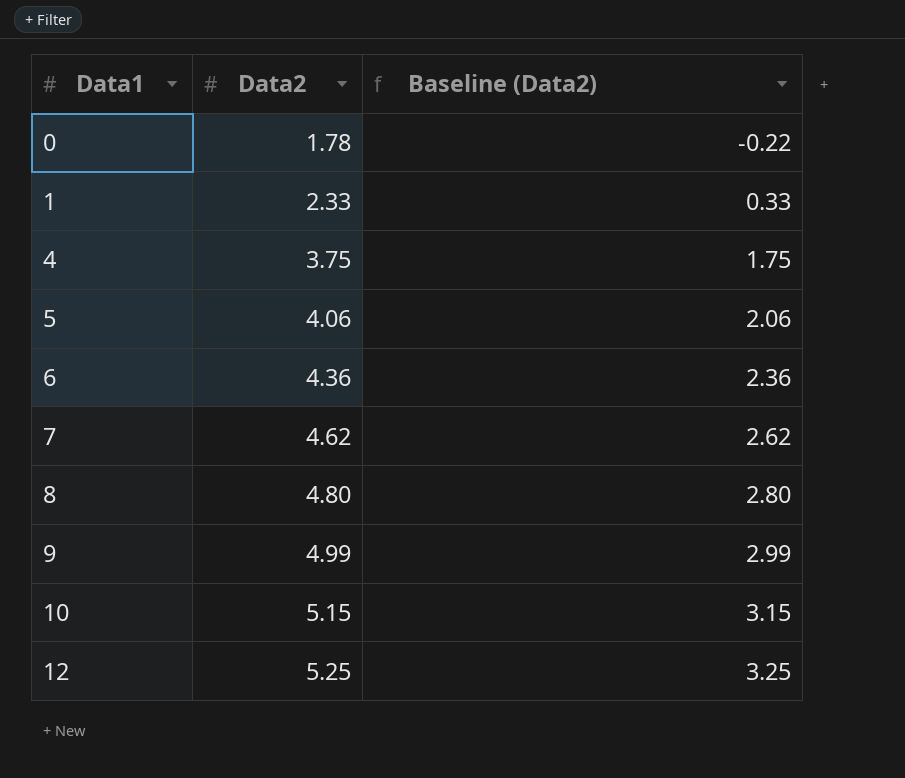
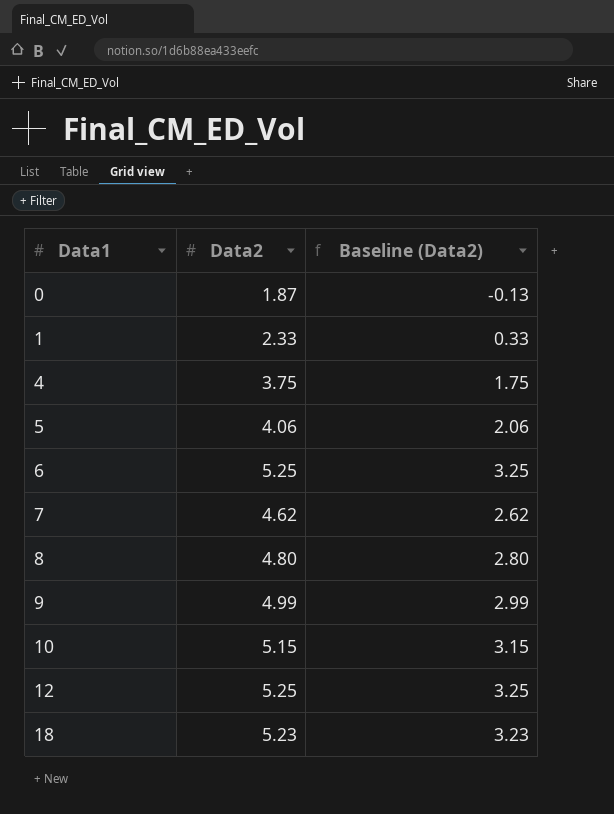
0 | Data2: 1.78 -> 1.87
0 | Baseline (Data2): -0.22 -> -0.13
6 | Data2: 4.36 -> 5.25
6 | Baseline (Data2): 2.36 -> 3.25
row 18: none -> 5.23 | 3.23

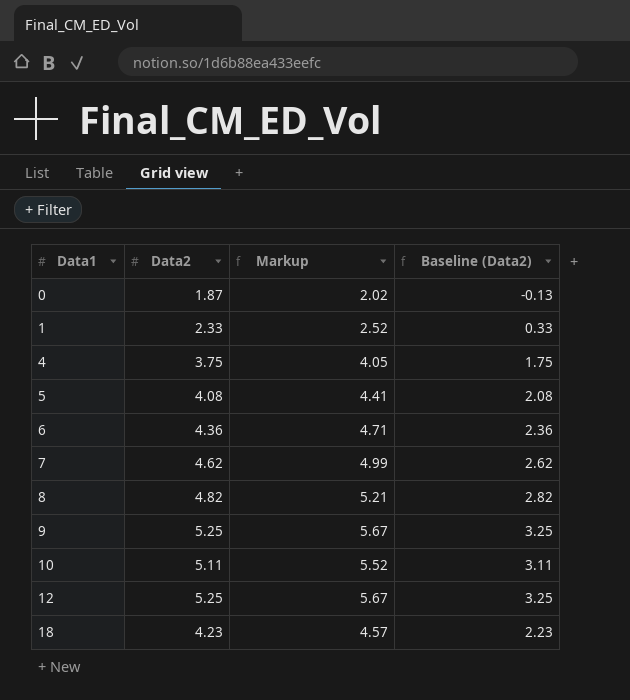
column Markup | formula: none -> [Data2] * 1.08
5 | Data2: 4.06 -> 4.08
5 | Baseline (Data2): 2.06 -> 2.08
6 | Data2: 5.25 -> 4.36
6 | Baseline (Data2): 3.25 -> 2.36
8 | Data2: 4.80 -> 4.82
8 | Baseline (Data2): 2.80 -> 2.82
9 | Data2: 4.99 -> 5.25
9 | Baseline (Data2): 2.99 -> 3.25
10 | Data2: 5.15 -> 5.11
10 | Baseline (Data2): 3.15 -> 3.11
18 | Data2: 5.23 -> 4.23
18 | Baseline (Data2): 3.23 -> 2.23

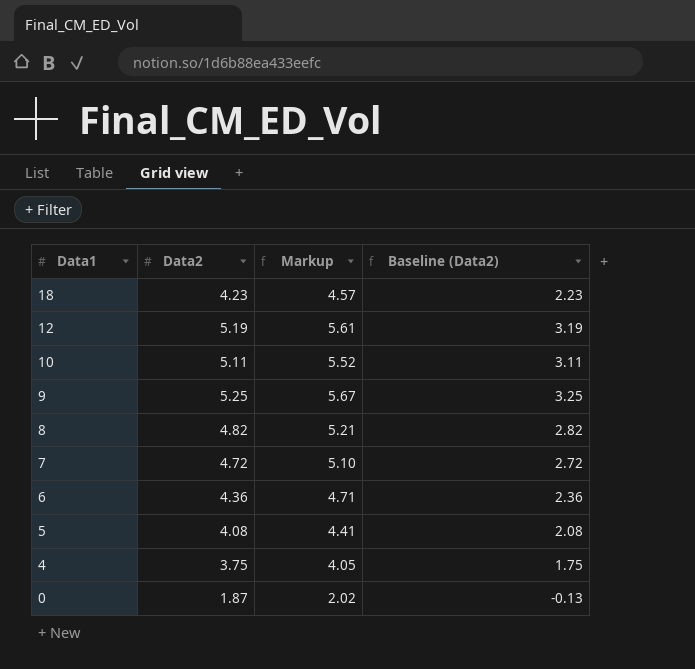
row order: Data1 ascending -> Data1 descending
row 1: 2.33 | 2.52 | 0.33 -> none
12 | Data2: 5.25 -> 5.19
12 | Markup: 5.67 -> 5.61
12 | Baseline (Data2): 3.25 -> 3.19
7 | Data2: 4.62 -> 4.72
7 | Markup: 4.99 -> 5.10
7 | Baseline (Data2): 2.62 -> 2.72

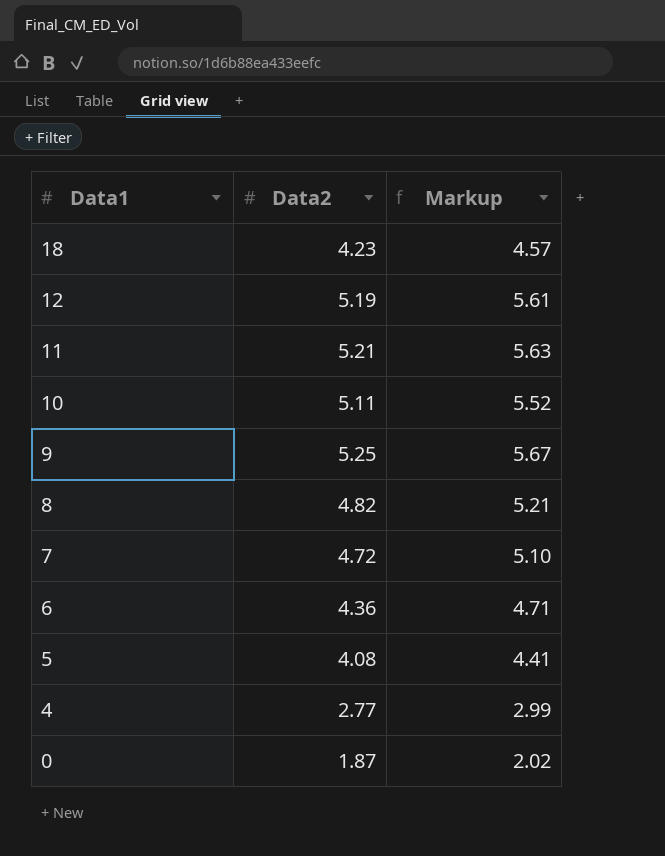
column Baseline (Data2) | formula: [Data2] - 2 -> none
row 11: none -> 5.21 | 5.63
4 | Data2: 3.75 -> 2.77
4 | Markup: 4.05 -> 2.99

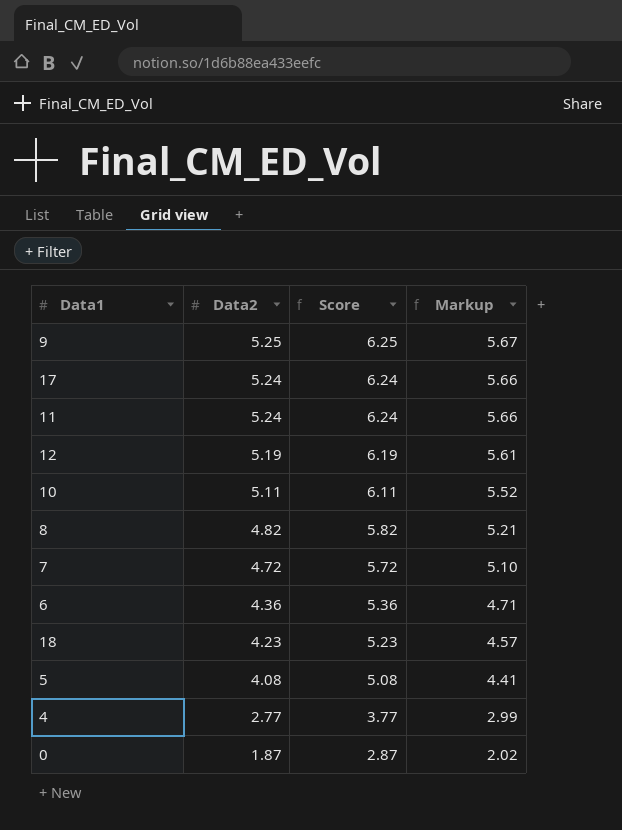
row order: Data1 descending -> Data2 descending
column Score | formula: none -> [Data2] + 1
row 17: none -> 5.24 | 6.24 | 5.66
11 | Data2: 5.21 -> 5.24
11 | Markup: 5.63 -> 5.66

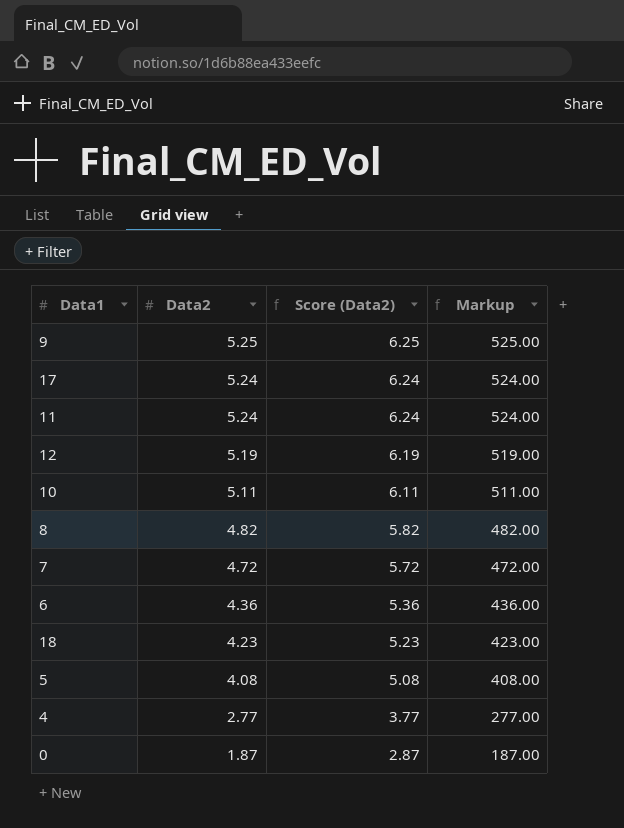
column name: Score -> Score (Data2)
column Markup | formula: [Data2] * 1.08 -> [Data2] * 100

